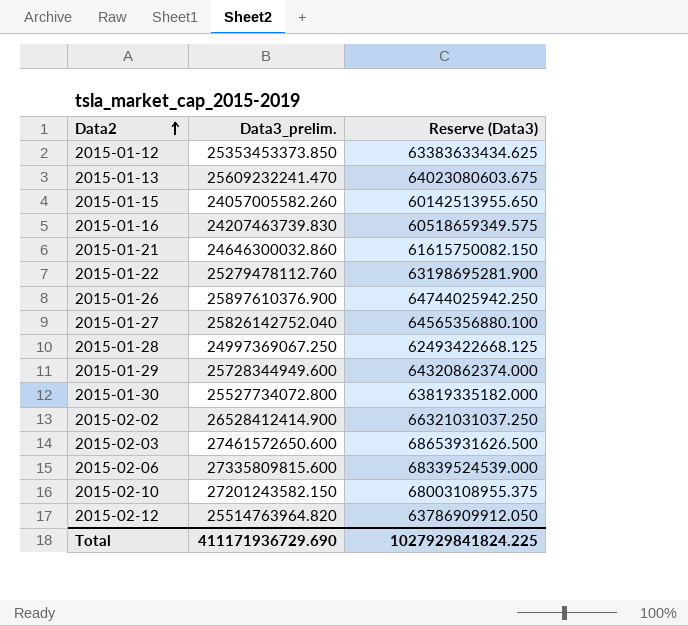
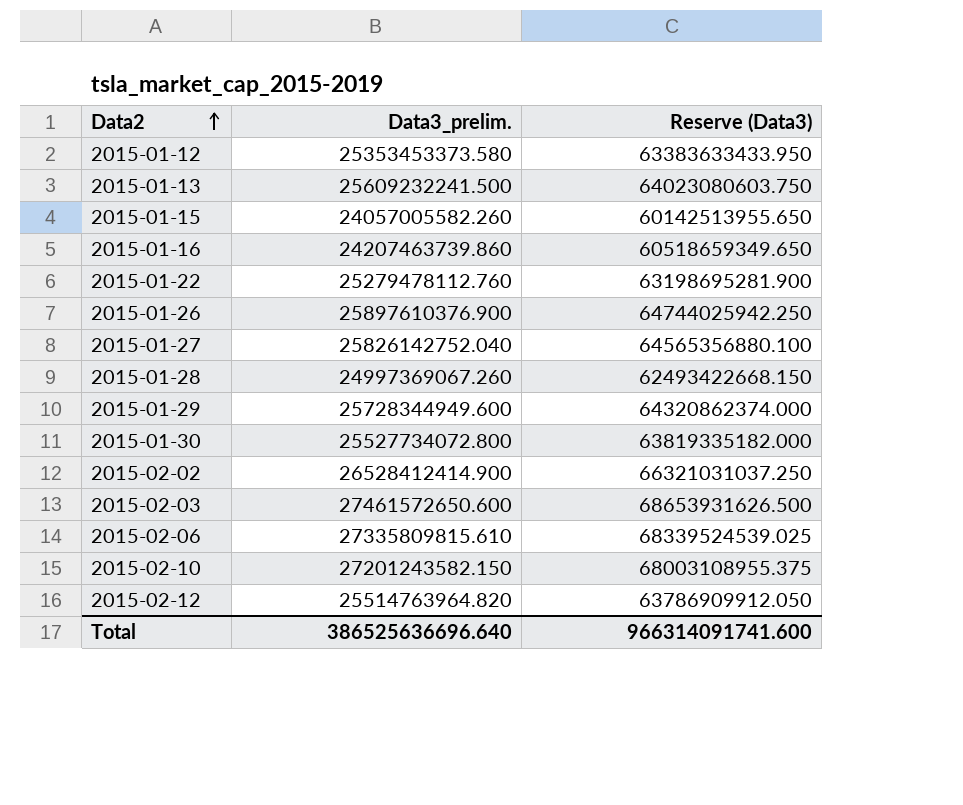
row 2015-01-21: 24646300032.860 | 61615750082.150 -> none
2015-01-12 | Data3_prelim.: 25353453373.850 -> 25353453373.580
2015-01-12 | Reserve (Data3): 63383633434.625 -> 63383633433.950
2015-01-13 | Data3_prelim.: 25609232241.470 -> 25609232241.500
2015-01-13 | Reserve (Data3): 64023080603.675 -> 64023080603.750
2015-01-16 | Data3_prelim.: 24207463739.830 -> 24207463739.860
2015-01-16 | Reserve (Data3): 60518659349.575 -> 60518659349.650
2015-01-28 | Data3_prelim.: 24997369067.250 -> 24997369067.260
2015-01-28 | Reserve (Data3): 62493422668.125 -> 62493422668.150
2015-02-06 | Data3_prelim.: 27335809815.600 -> 27335809815.610
2015-02-06 | Reserve (Data3): 68339524539.000 -> 68339524539.025
Total | Data3_prelim.: 411171936729.690 -> 386525636696.640
Total | Reserve (Data3): 1027929841824.225 -> 966314091741.600

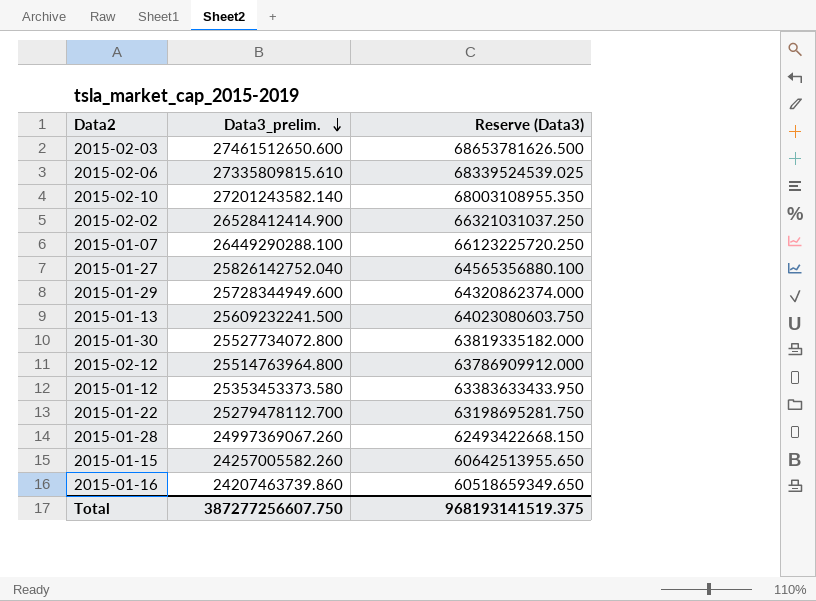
row order: Data2 ascending -> Data3_prelim. descending
row 2015-01-26: 25897610376.900 | 64744025942.250 -> none
2015-02-03 | Data3_prelim.: 27461572650.600 -> 27461512650.600
2015-02-03 | Reserve (Data3): 68653931626.500 -> 68653781626.500
2015-02-10 | Data3_prelim.: 27201243582.150 -> 27201243582.140
2015-02-10 | Reserve (Data3): 68003108955.375 -> 68003108955.350
row 2015-01-07: none -> 26449290288.100 | 66123225720.250
2015-02-12 | Data3_prelim.: 25514763964.820 -> 25514763964.800
2015-02-12 | Reserve (Data3): 63786909912.050 -> 63786909912.000
2015-01-22 | Data3_prelim.: 25279478112.760 -> 25279478112.700
2015-01-22 | Reserve (Data3): 63198695281.900 -> 63198695281.750
2015-01-15 | Data3_prelim.: 24057005582.260 -> 24257005582.260
2015-01-15 | Reserve (Data3): 60142513955.650 -> 60642513955.650
Total | Data3_prelim.: 386525636696.640 -> 387277256607.750
Total | Reserve (Data3): 966314091741.600 -> 968193141519.375

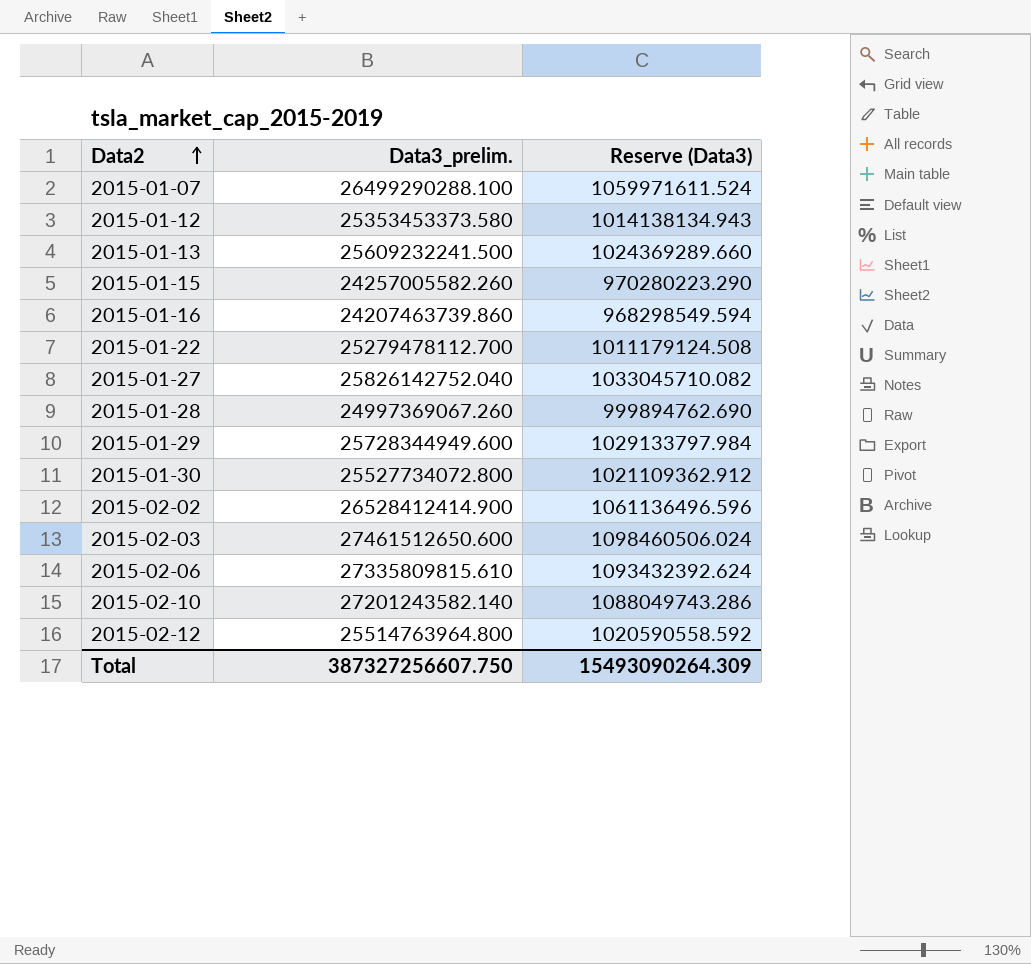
row order: Data3_prelim. descending -> Data2 ascending
column Reserve (Data3) | formula: [Data3_prelim.] * 2.5 -> [Data3_prelim.] * 0.04
2015-01-07 | Data3_prelim.: 26449290288.100 -> 26499290288.100
Total | Data3_prelim.: 387277256607.750 -> 387327256607.750
Total | Reserve (Data3): 968193141519.375 -> 15493090264.309

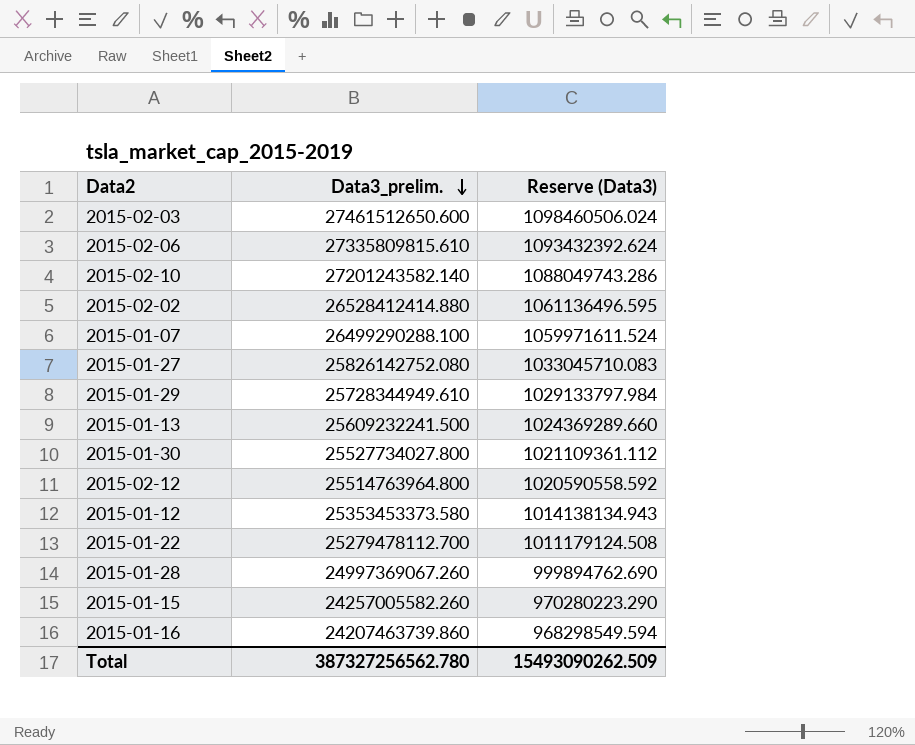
row order: Data2 ascending -> Data3_prelim. descending
2015-02-02 | Data3_prelim.: 26528412414.900 -> 26528412414.880
2015-02-02 | Reserve (Data3): 1061136496.596 -> 1061136496.595
2015-01-27 | Data3_prelim.: 25826142752.040 -> 25826142752.080
2015-01-27 | Reserve (Data3): 1033045710.082 -> 1033045710.083
2015-01-29 | Data3_prelim.: 25728344949.600 -> 25728344949.610
2015-01-30 | Data3_prelim.: 25527734072.800 -> 25527734027.800
2015-01-30 | Reserve (Data3): 1021109362.912 -> 1021109361.112
Total | Data3_prelim.: 387327256607.750 -> 387327256562.780
Total | Reserve (Data3): 15493090264.309 -> 15493090262.509

